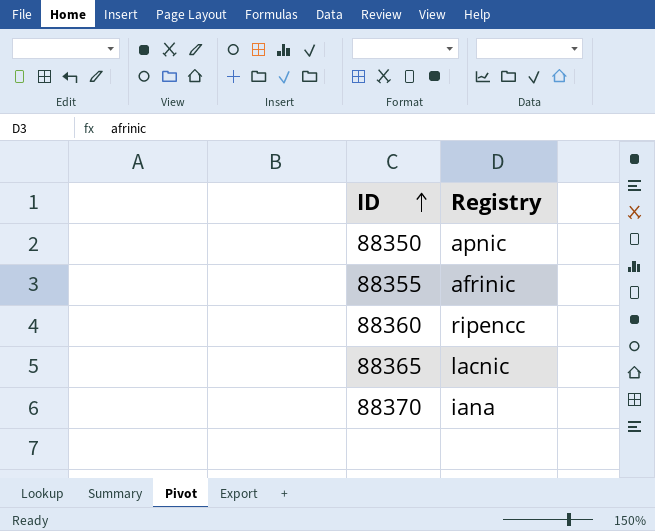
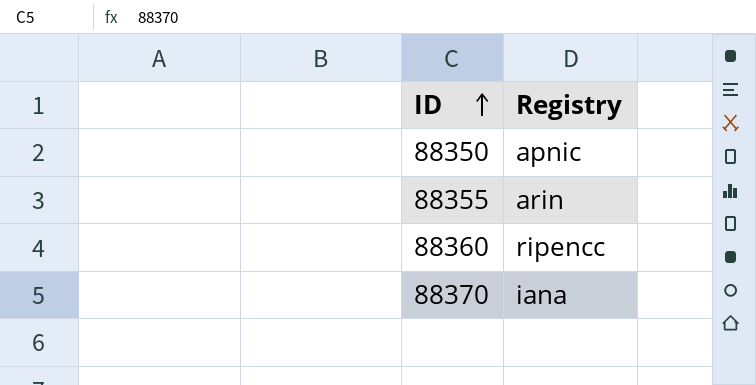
row 88365: lacnic -> none
88355 | Registry: afrinic -> arin

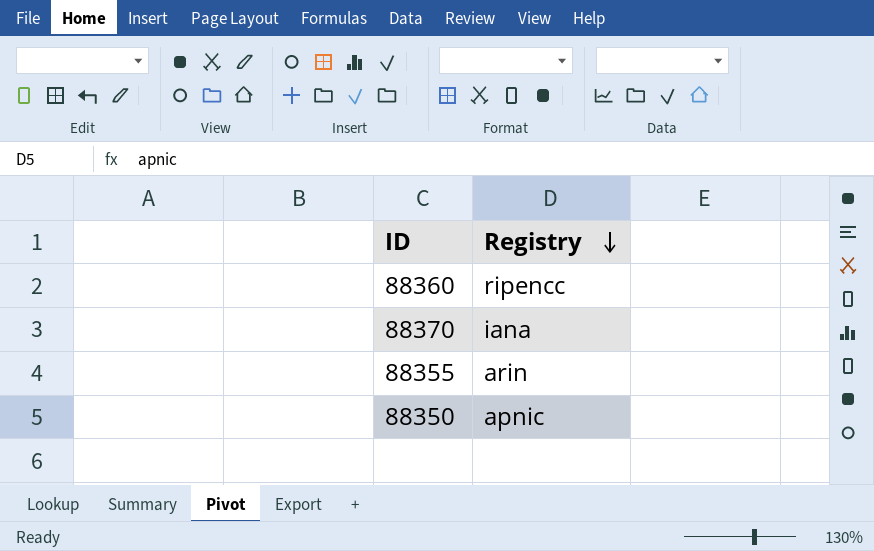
row order: ID ascending -> Registry descending

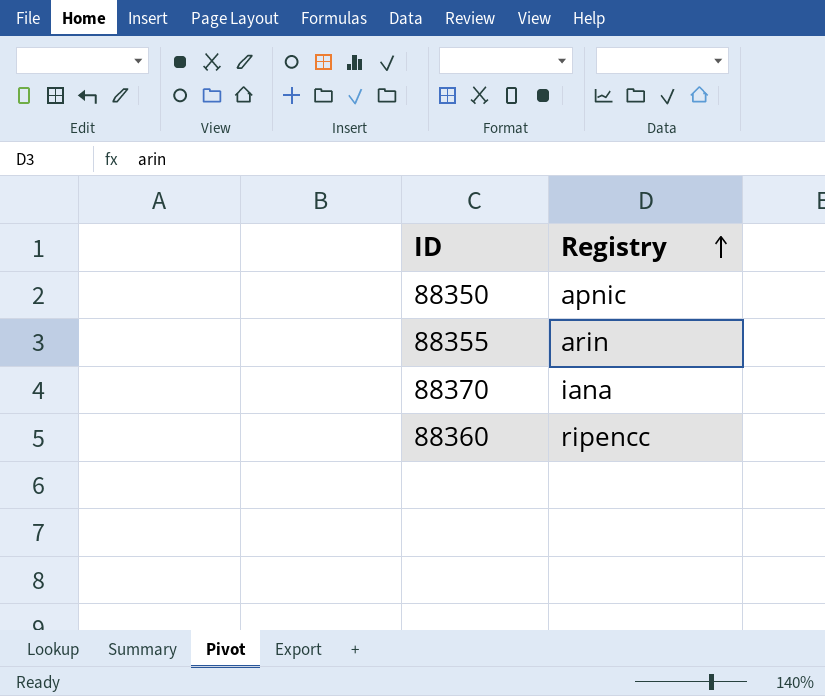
row order: Registry descending -> Registry ascending

